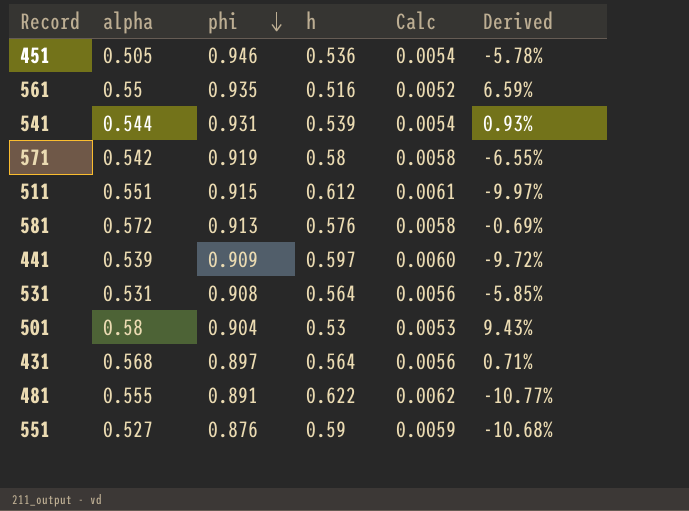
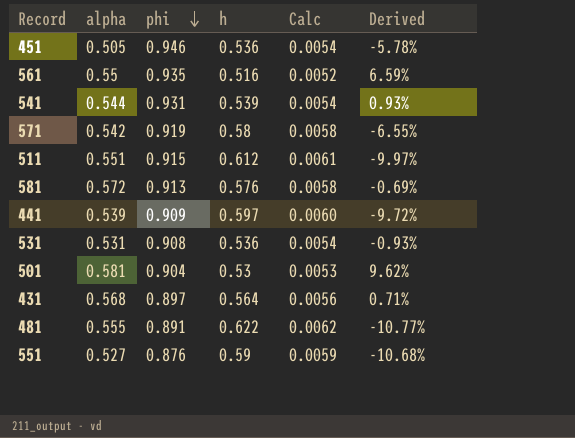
531 | h: 0.564 -> 0.536
531 | Calc: 0.0056 -> 0.0054
531 | Derived: -5.85% -> -0.93%
501 | alpha: 0.58 -> 0.581
501 | Derived: 9.43% -> 9.62%

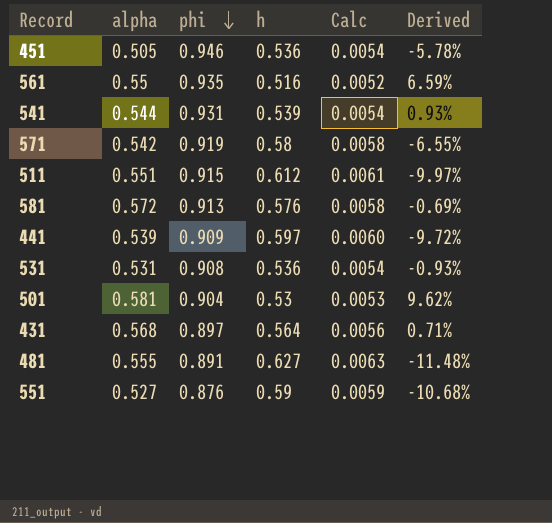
481 | h: 0.622 -> 0.627
481 | Calc: 0.0062 -> 0.0063
481 | Derived: -10.77% -> -11.48%

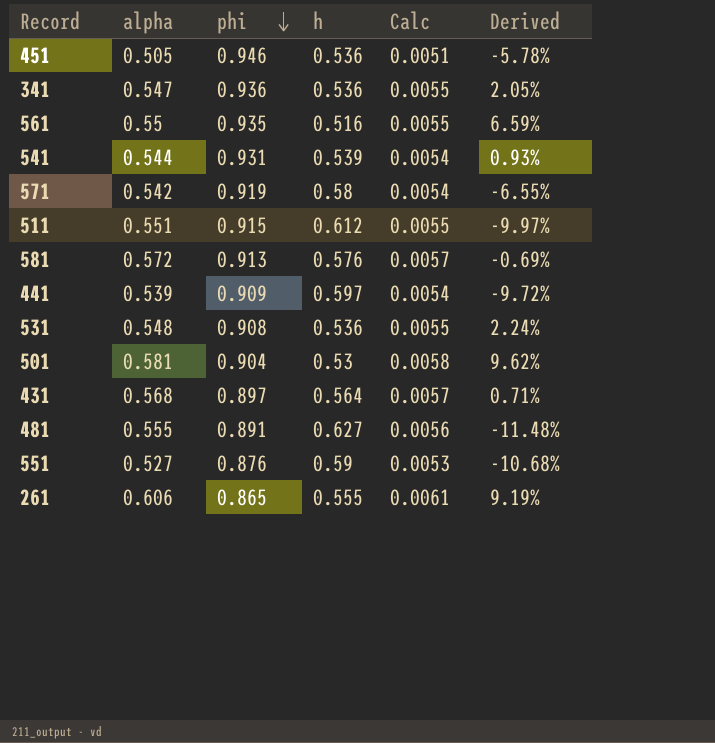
column Calc | formula: [h] * 0.01 -> [alpha] * 0.01
row 341: none -> 0.547 | 0.936 | 0.536 | 0.0055 | 2.05%
531 | alpha: 0.531 -> 0.548
531 | Derived: -0.93% -> 2.24%
row 261: none -> 0.606 | 0.865 | 0.555 | 0.0061 | 9.19%

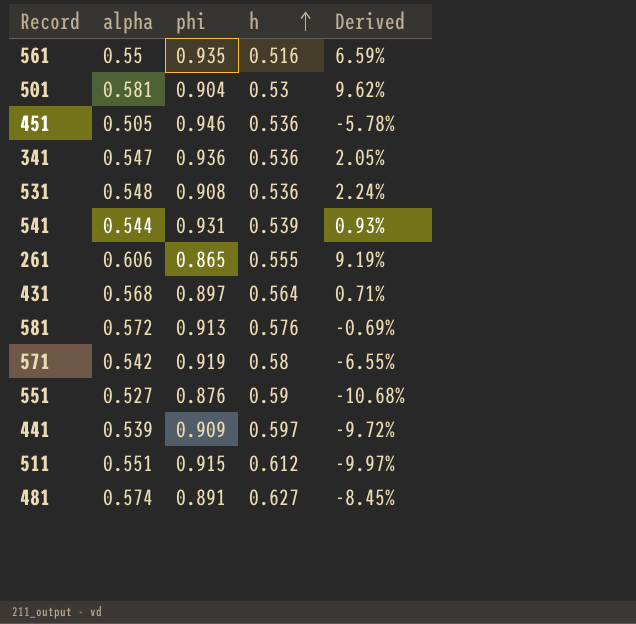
row order: phi descending -> h ascending
column Calc | formula: [alpha] * 0.01 -> none
481 | alpha: 0.555 -> 0.574
481 | Derived: -11.48% -> -8.45%

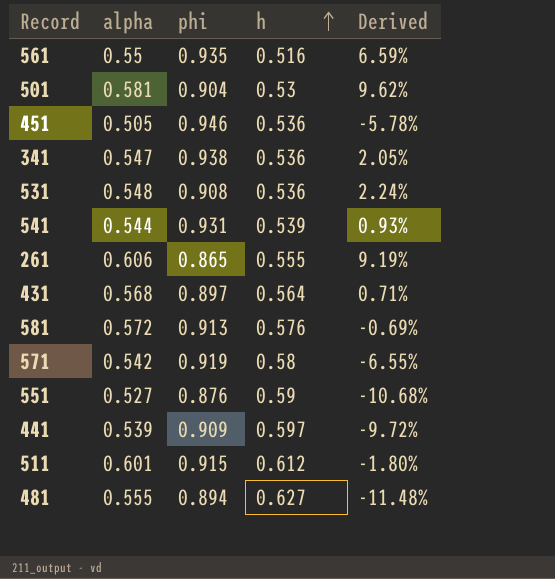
341 | phi: 0.936 -> 0.938
511 | alpha: 0.551 -> 0.601
511 | Derived: -9.97% -> -1.80%
481 | alpha: 0.574 -> 0.555
481 | phi: 0.891 -> 0.894
481 | Derived: -8.45% -> -11.48%

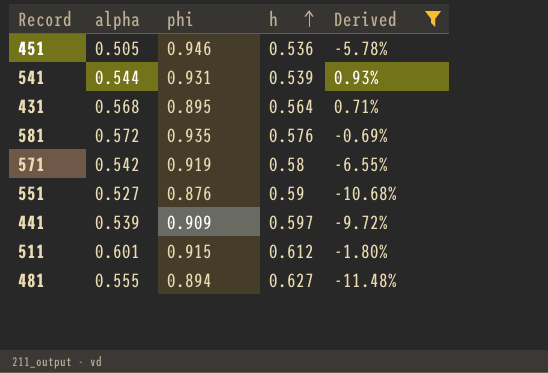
filter: none -> Derived <= 0.93%
431 | phi: 0.897 -> 0.895
581 | phi: 0.913 -> 0.935

